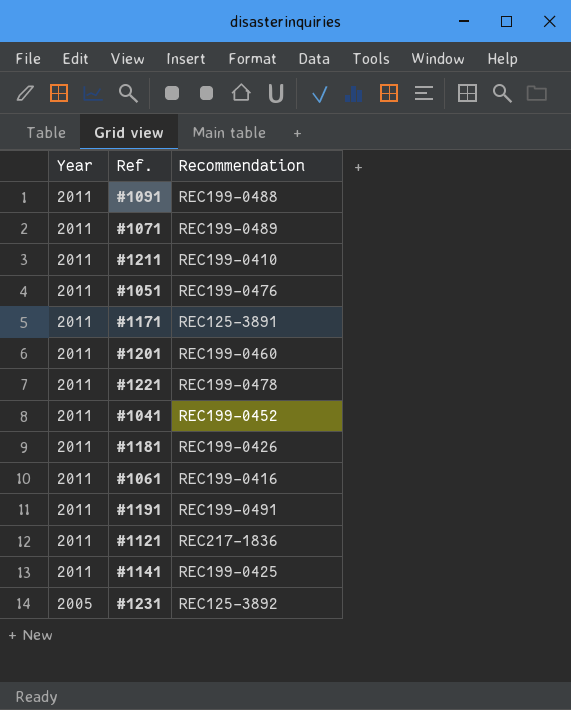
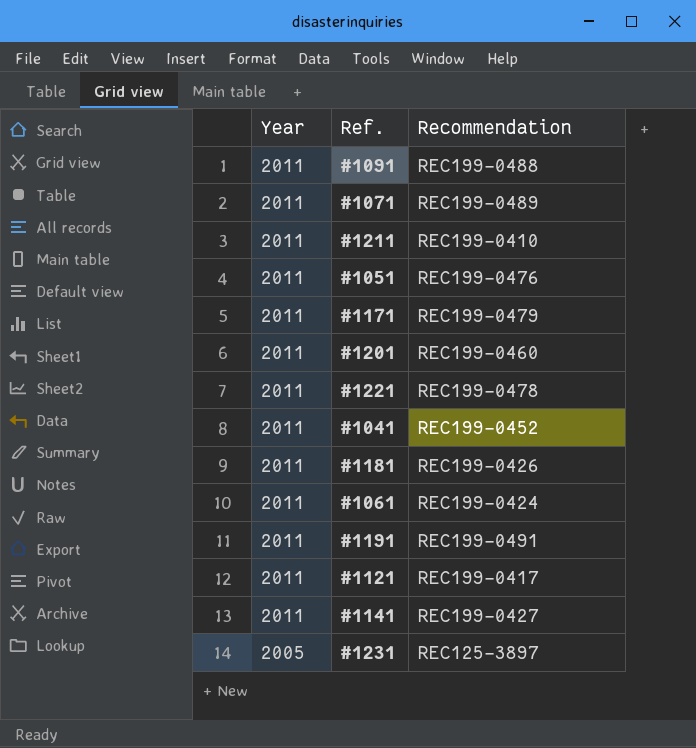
#1171 | Recommendation: REC125-3891 -> REC199-0479
#1061 | Recommendation: REC199-0416 -> REC199-0424
#1121 | Recommendation: REC217-1836 -> REC199-0417
#1141 | Recommendation: REC199-0425 -> REC199-0427
#1231 | Recommendation: REC125-3892 -> REC125-3897

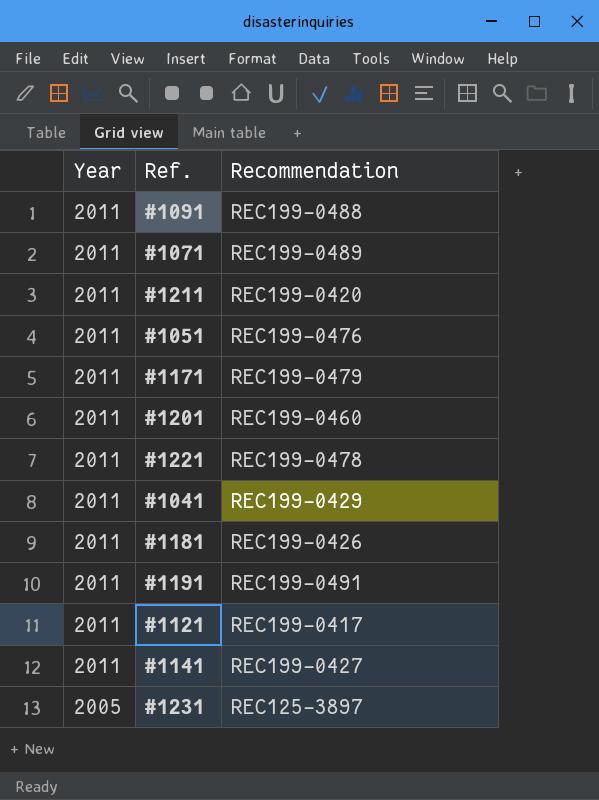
row #1061: 2011 | REC199-0424 -> none
#1211 | Recommendation: REC199-0410 -> REC199-0420
#1041 | Recommendation: REC199-0452 -> REC199-0429

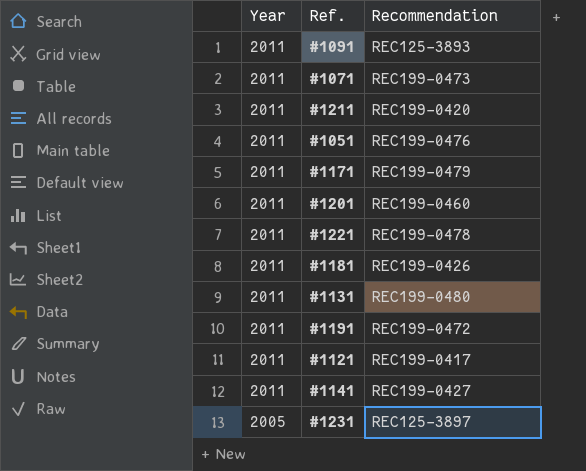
row #1041: 2011 | REC199-0429 -> none
#1091 | Recommendation: REC199-0488 -> REC125-3893
#1071 | Recommendation: REC199-0489 -> REC199-0473
row #1131: none -> 2011 | REC199-0480
#1191 | Recommendation: REC199-0491 -> REC199-0472

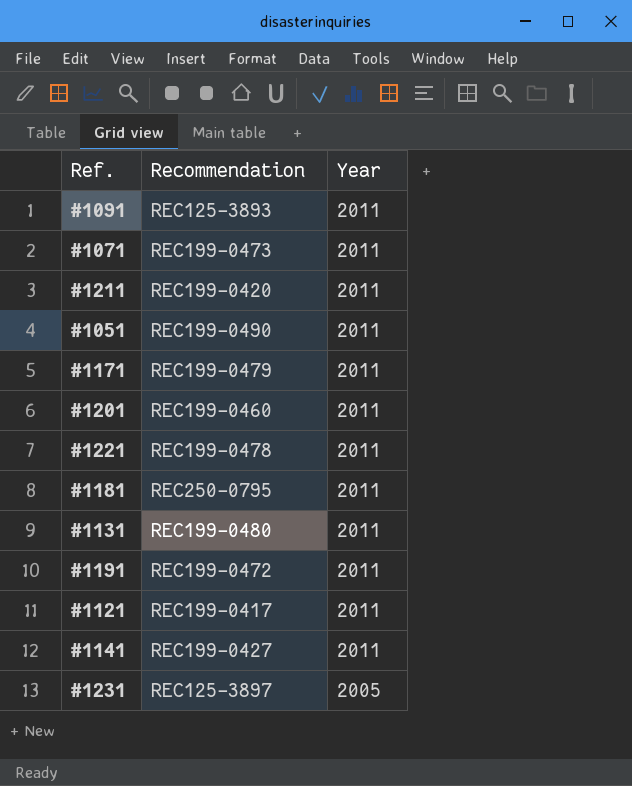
column Year | position: 1 -> 3
#1051 | Recommendation: REC199-0476 -> REC199-0490
#1181 | Recommendation: REC199-0426 -> REC250-0795

